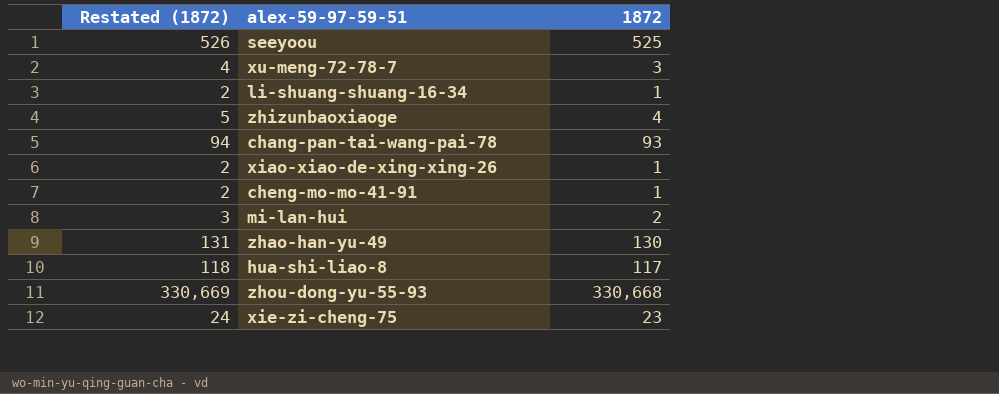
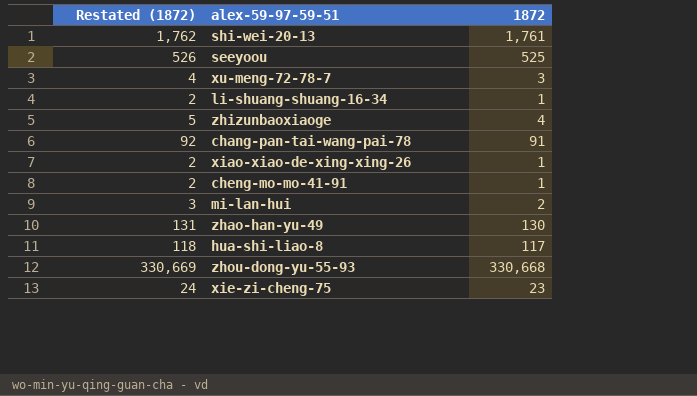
row shi-wei-20-13: none -> 1,762 | 1,761
chang-pan-tai-wang-pai-78 | Restated (1872): 94 -> 92
chang-pan-tai-wang-pai-78 | 1872: 93 -> 91

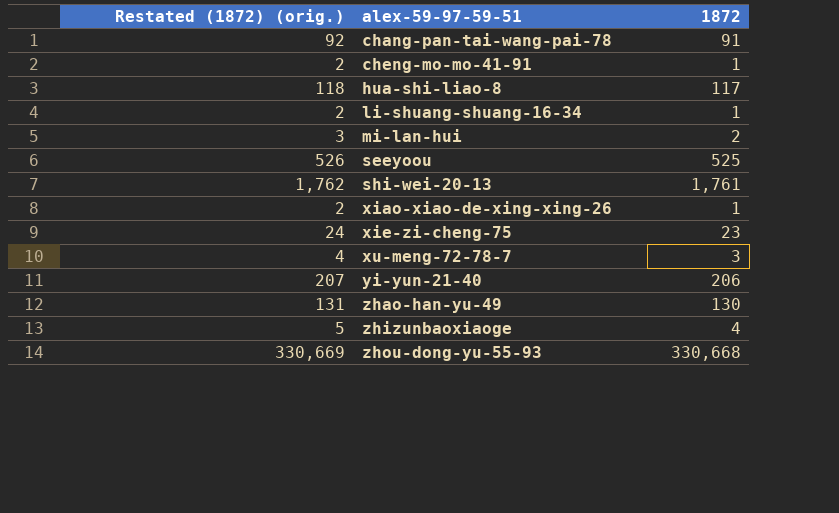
row order: none -> alex-59-97-59-51 ascending
column name: Restated (1872) -> Restated (1872) (orig.)
row yi-yun-21-40: none -> 207 | 206

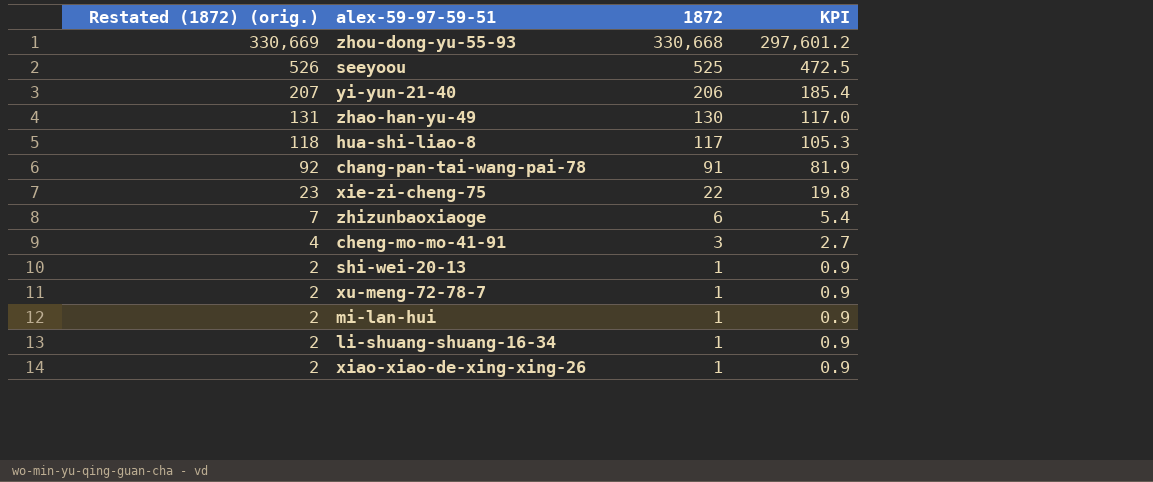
row order: alex-59-97-59-51 ascending -> Restated (1872) (orig.) descending
column KPI | formula: none -> [1872] * 0.9
xie-zi-cheng-75 | Restated (1872) (orig.): 24 -> 23
xie-zi-cheng-75 | 1872: 23 -> 22
zhizunbaoxiaoge | Restated (1872) (orig.): 5 -> 7
zhizunbaoxiaoge | 1872: 4 -> 6
cheng-mo-mo-41-91 | Restated (1872) (orig.): 2 -> 4
cheng-mo-mo-41-91 | 1872: 1 -> 3
shi-wei-20-13 | Restated (1872) (orig.): 1,762 -> 2
shi-wei-20-13 | 1872: 1,761 -> 1
xu-meng-72-78-7 | Restated (1872) (orig.): 4 -> 2
xu-meng-72-78-7 | 1872: 3 -> 1
mi-lan-hui | Restated (1872) (orig.): 3 -> 2
mi-lan-hui | 1872: 2 -> 1

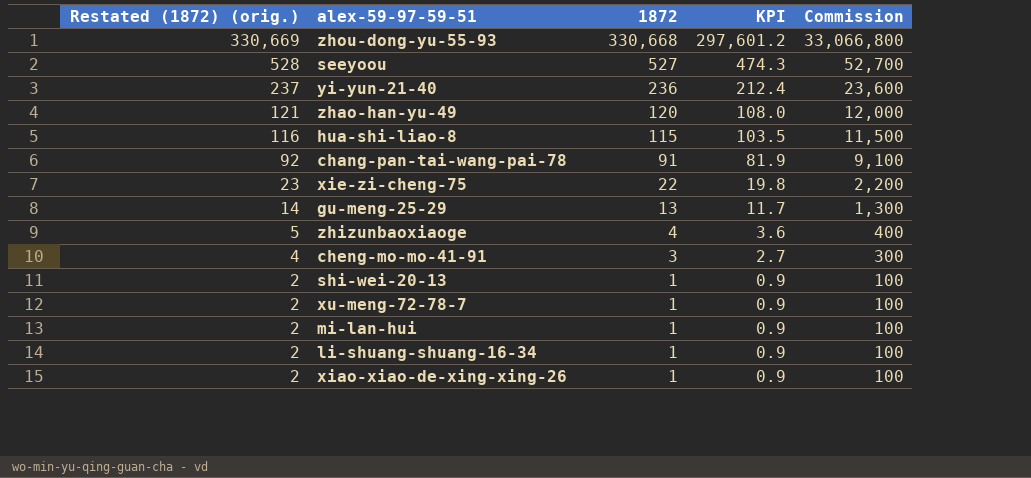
column Commission | formula: none -> [1872] * 100
seeyoou | Restated (1872) (orig.): 526 -> 528
seeyoou | 1872: 525 -> 527
seeyoou | KPI: 472.5 -> 474.3
yi-yun-21-40 | Restated (1872) (orig.): 207 -> 237
yi-yun-21-40 | 1872: 206 -> 236
yi-yun-21-40 | KPI: 185.4 -> 212.4
zhao-han-yu-49 | Restated (1872) (orig.): 131 -> 121
zhao-han-yu-49 | 1872: 130 -> 120
zhao-han-yu-49 | KPI: 117.0 -> 108.0
hua-shi-liao-8 | Restated (1872) (orig.): 118 -> 116
hua-shi-liao-8 | 1872: 117 -> 115
hua-shi-liao-8 | KPI: 105.3 -> 103.5
row gu-meng-25-29: none -> 14 | 13 | 11.7 | 1,300
zhizunbaoxiaoge | Restated (1872) (orig.): 7 -> 5
zhizunbaoxiaoge | 1872: 6 -> 4
zhizunbaoxiaoge | KPI: 5.4 -> 3.6

